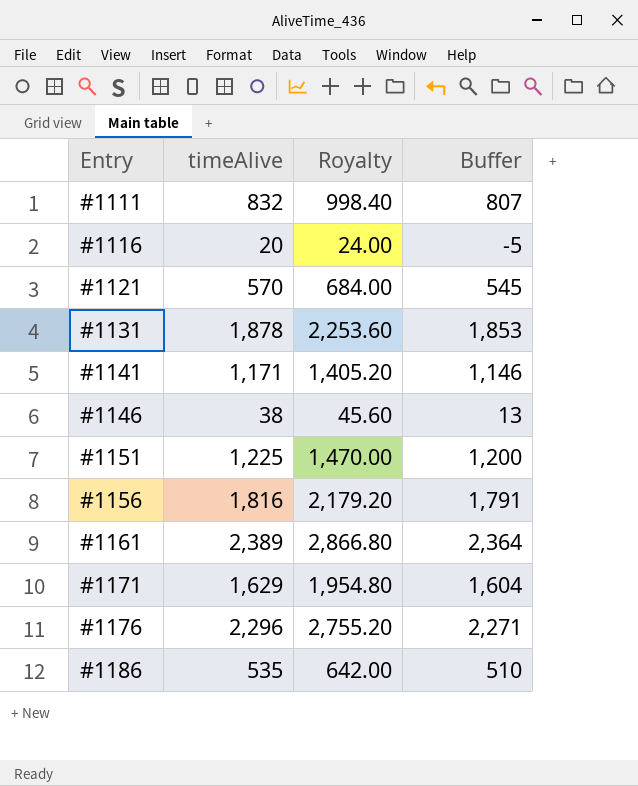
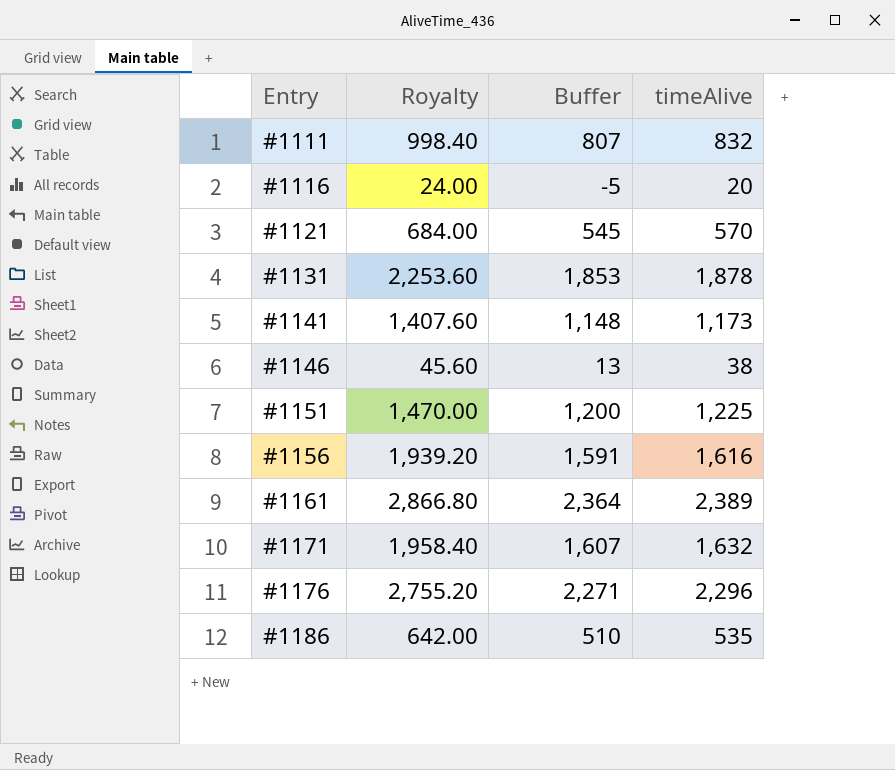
column timeAlive | position: 2 -> 4
#1141 | Royalty: 1,405.20 -> 1,407.60
#1141 | Buffer: 1,146 -> 1,148
#1141 | timeAlive: 1,171 -> 1,173
#1156 | Royalty: 2,179.20 -> 1,939.20
#1156 | Buffer: 1,791 -> 1,591
#1156 | timeAlive: 1,816 -> 1,616
#1171 | Royalty: 1,954.80 -> 1,958.40
#1171 | Buffer: 1,604 -> 1,607
#1171 | timeAlive: 1,629 -> 1,632

